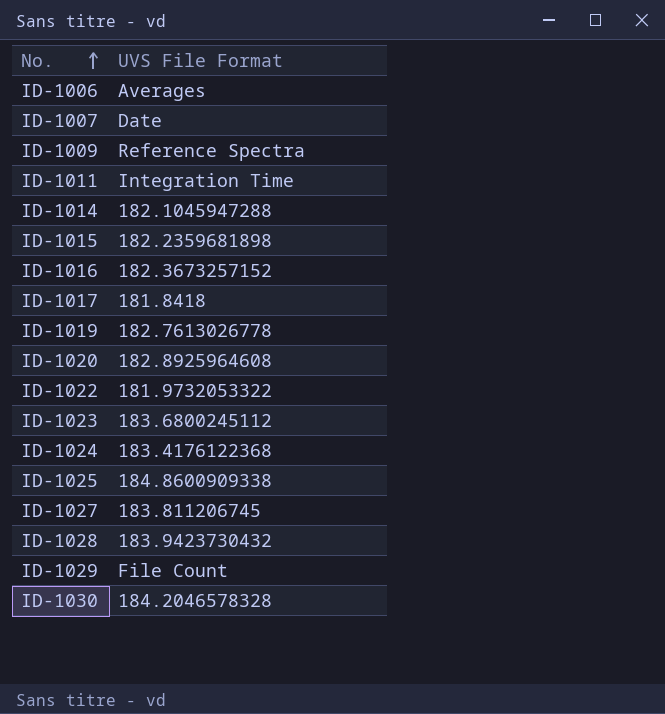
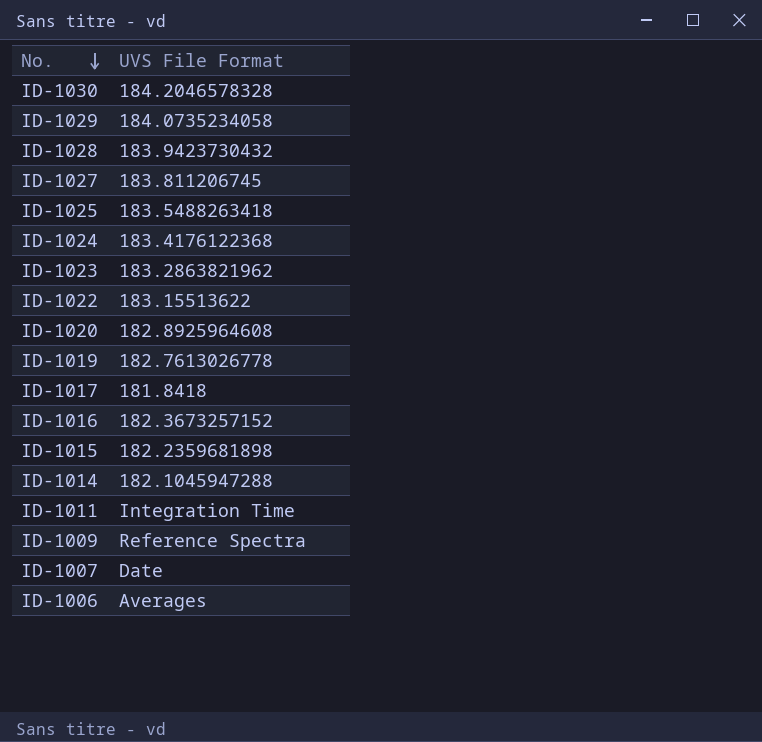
row order: No. ascending -> No. descending
ID-1029 | UVS File Format: File Count -> 184.0735234058
ID-1025 | UVS File Format: 184.8600909338 -> 183.5488263418
ID-1023 | UVS File Format: 183.6800245112 -> 183.2863821962
ID-1022 | UVS File Format: 181.9732053322 -> 183.15513622

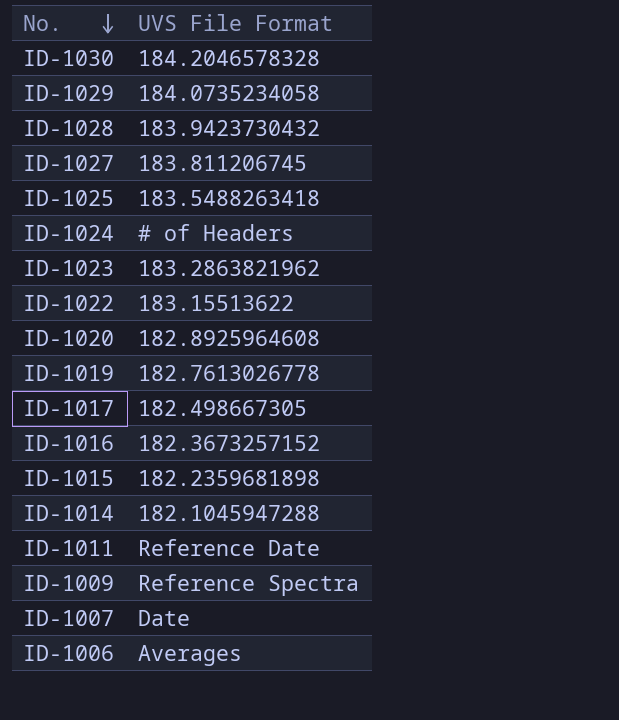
ID-1024 | UVS File Format: 183.4176122368 -> # of Headers
ID-1017 | UVS File Format: 181.8418 -> 182.498667305
ID-1011 | UVS File Format: Integration Time -> Reference Date

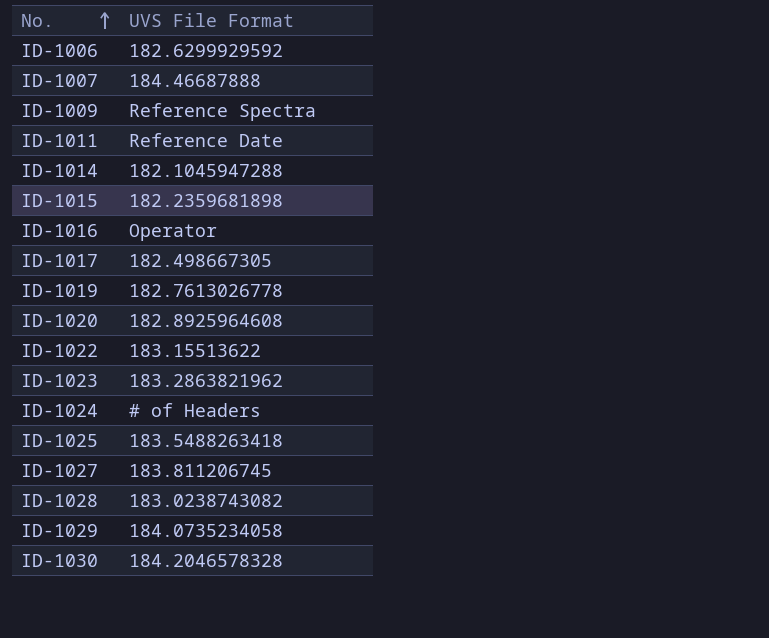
row order: No. descending -> No. ascending
ID-1006 | UVS File Format: Averages -> 182.6299929592
ID-1007 | UVS File Format: Date -> 184.46687888
ID-1016 | UVS File Format: 182.3673257152 -> Operator
ID-1028 | UVS File Format: 183.9423730432 -> 183.0238743082

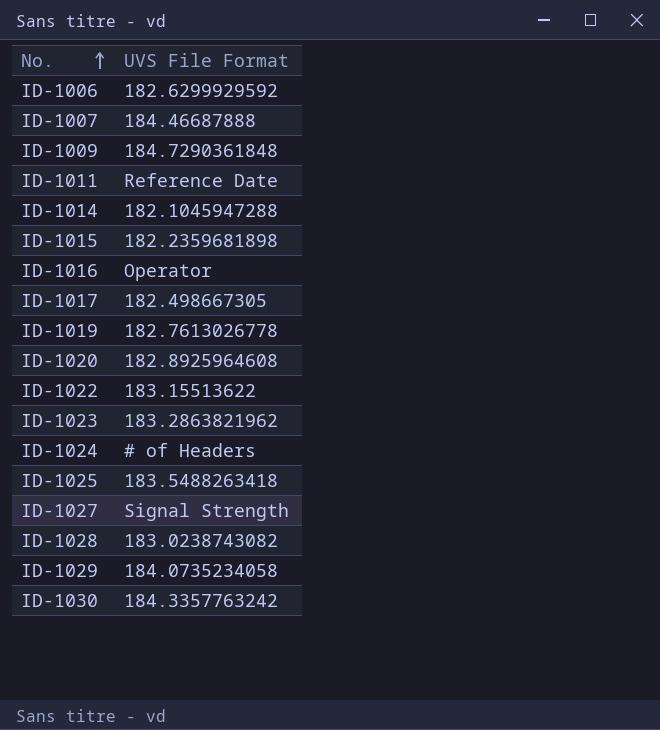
ID-1009 | UVS File Format: Reference Spectra -> 184.7290361848
ID-1027 | UVS File Format: 183.811206745 -> Signal Strength
ID-1030 | UVS File Format: 184.2046578328 -> 184.3357763242

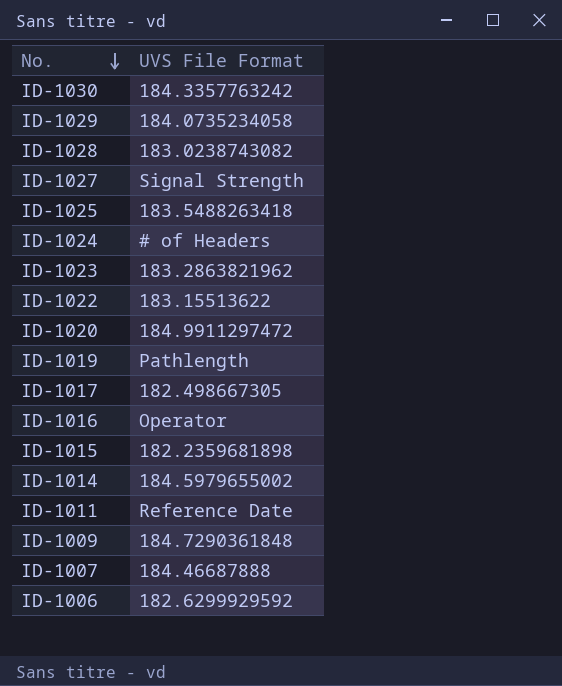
row order: No. ascending -> No. descending
ID-1020 | UVS File Format: 182.8925964608 -> 184.9911297472
ID-1019 | UVS File Format: 182.7613026778 -> Pathlength
ID-1014 | UVS File Format: 182.1045947288 -> 184.5979655002

